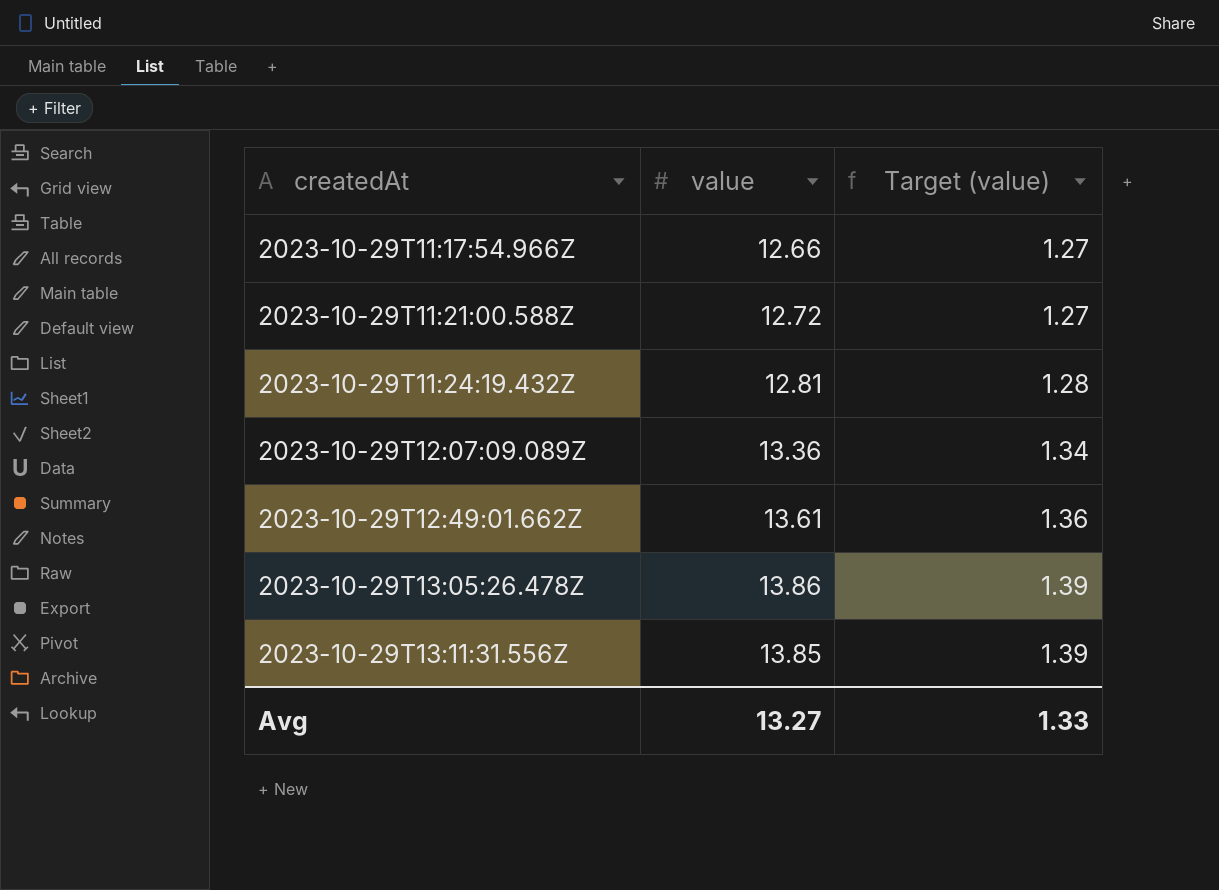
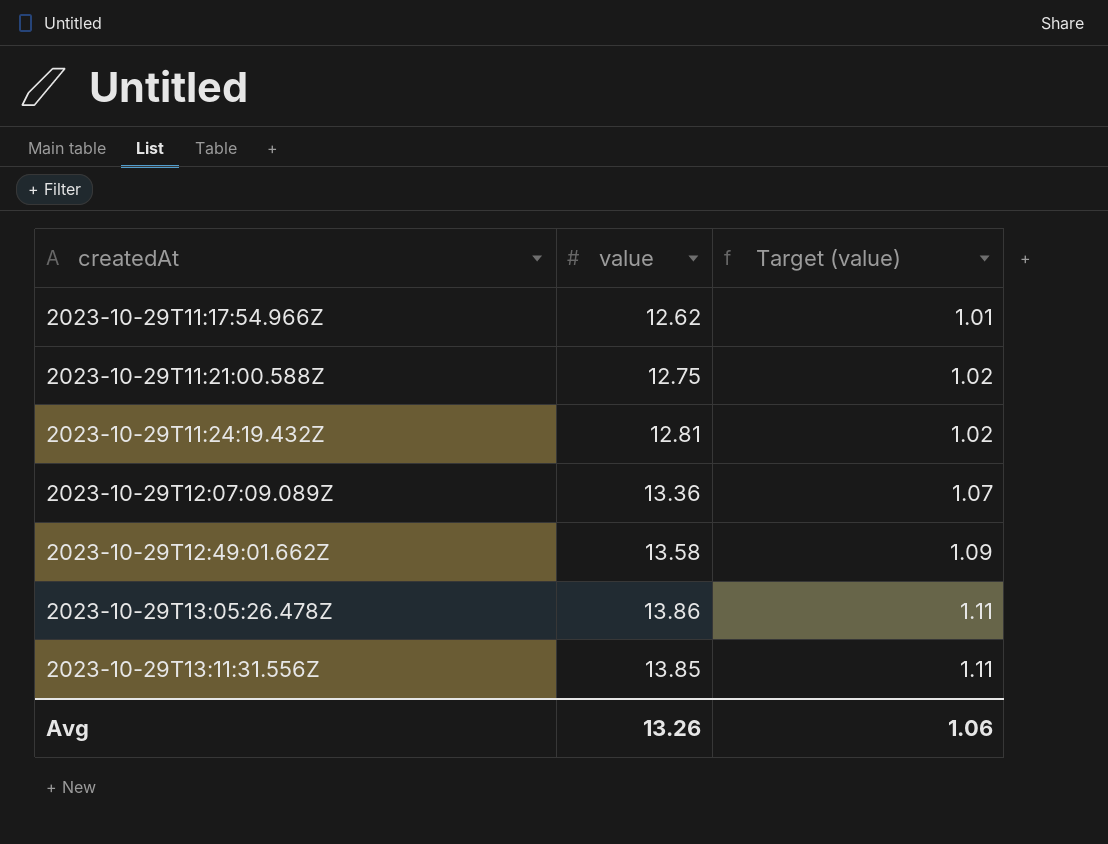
column Target (value) | formula: [value] * 0.1 -> [value] * 0.08
2023-10-29T11:17:54.966Z | value: 12.66 -> 12.62
2023-10-29T11:21:00.588Z | value: 12.72 -> 12.75
2023-10-29T12:49:01.662Z | value: 13.61 -> 13.58
Avg | value: 13.27 -> 13.26
Avg | Target (value): 1.33 -> 1.06

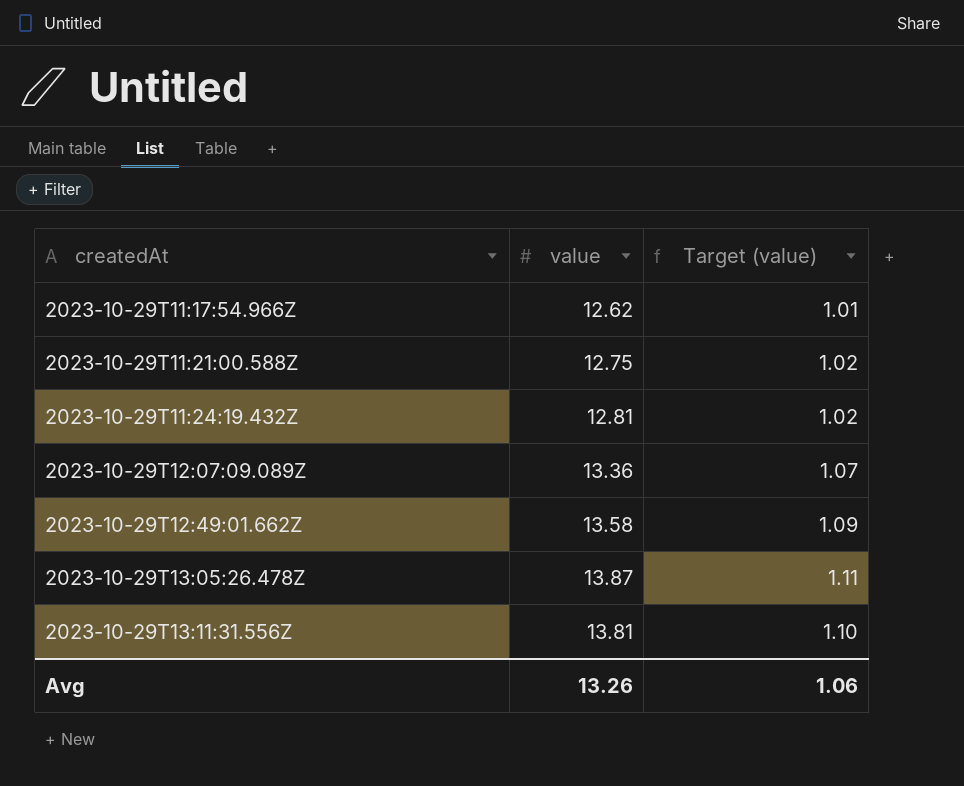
2023-10-29T13:05:26.478Z | value: 13.86 -> 13.87
2023-10-29T13:11:31.556Z | value: 13.85 -> 13.81
2023-10-29T13:11:31.556Z | Target (value): 1.11 -> 1.10

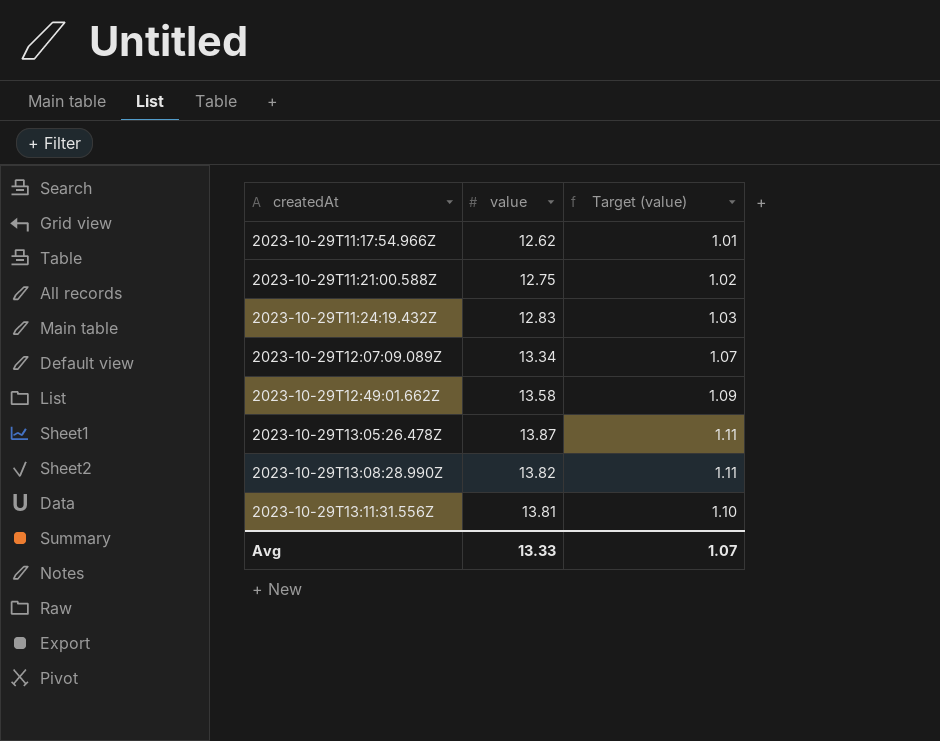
2023-10-29T11:24:19.432Z | value: 12.81 -> 12.83
2023-10-29T11:24:19.432Z | Target (value): 1.02 -> 1.03
2023-10-29T12:07:09.089Z | value: 13.36 -> 13.34
row 2023-10-29T13:08:28.990Z: none -> 13.82 | 1.11
Avg | value: 13.26 -> 13.33
Avg | Target (value): 1.06 -> 1.07

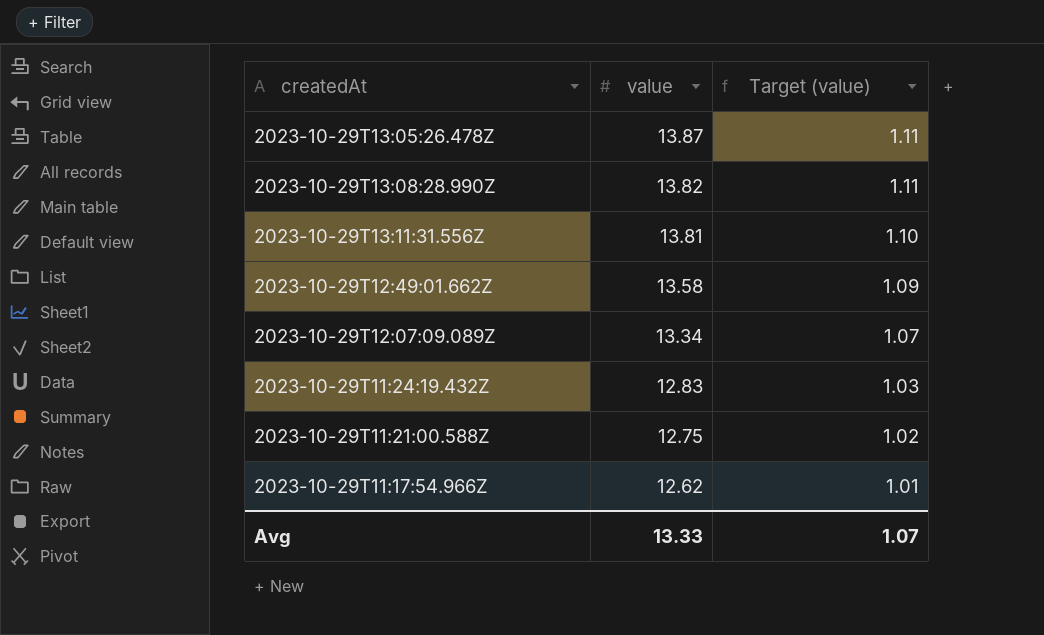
row order: createdAt ascending -> value descending

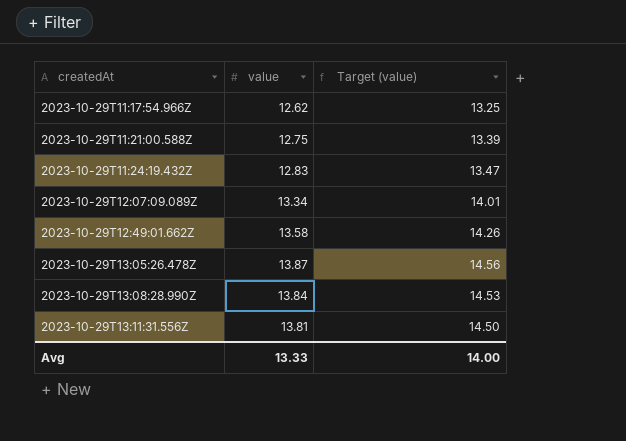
row order: value descending -> createdAt ascending
column Target (value) | formula: [value] * 0.08 -> [value] * 1.05
2023-10-29T13:08:28.990Z | value: 13.82 -> 13.84
Avg | Target (value): 1.07 -> 14.00

